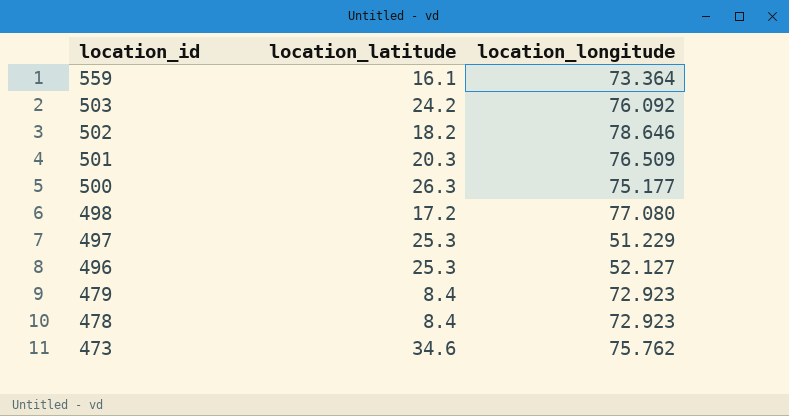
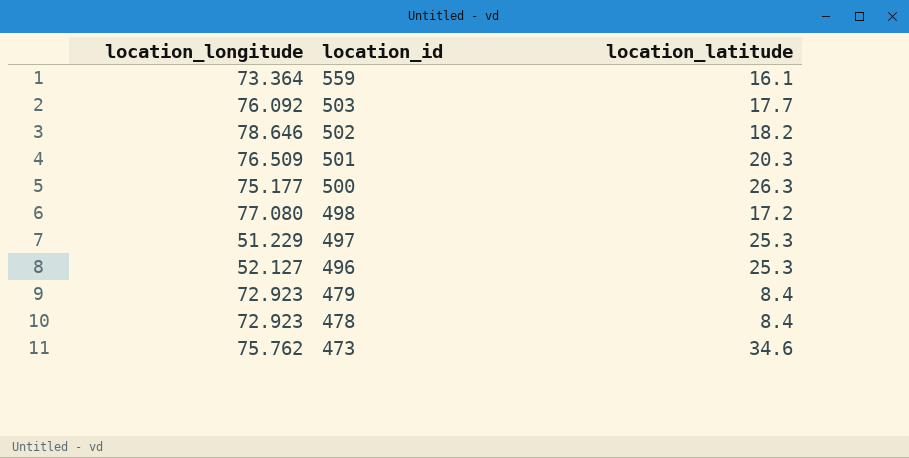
column location_longitude | position: 3 -> 1
503 | location_latitude: 24.2 -> 17.7

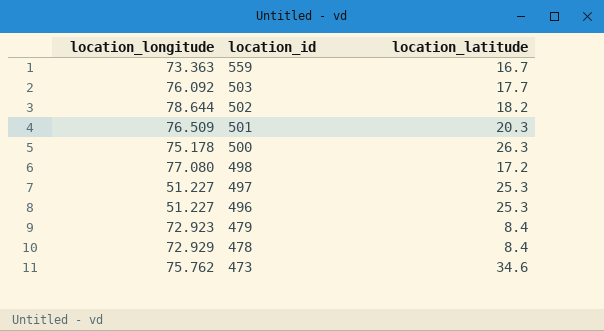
559 | location_longitude: 73.364 -> 73.363
559 | location_latitude: 16.1 -> 16.7
502 | location_longitude: 78.646 -> 78.644
500 | location_longitude: 75.177 -> 75.178
497 | location_longitude: 51.229 -> 51.227
496 | location_longitude: 52.127 -> 51.227
478 | location_longitude: 72.923 -> 72.929

